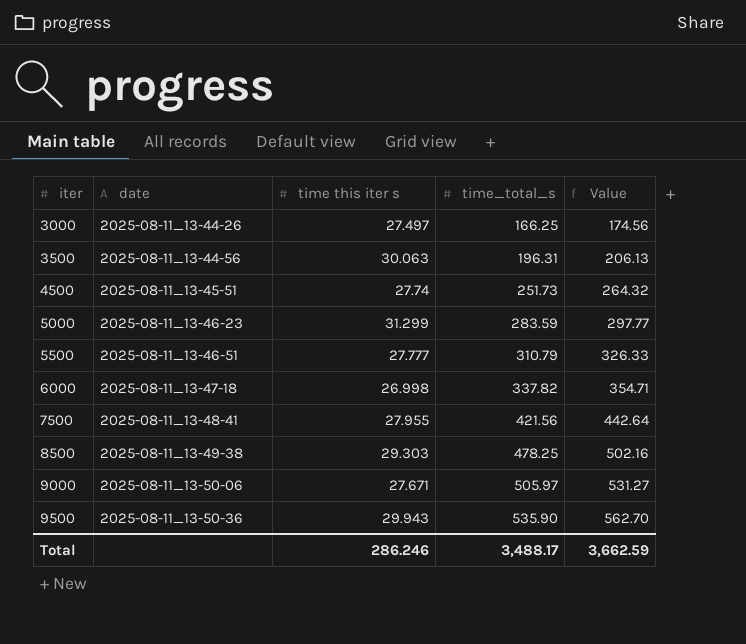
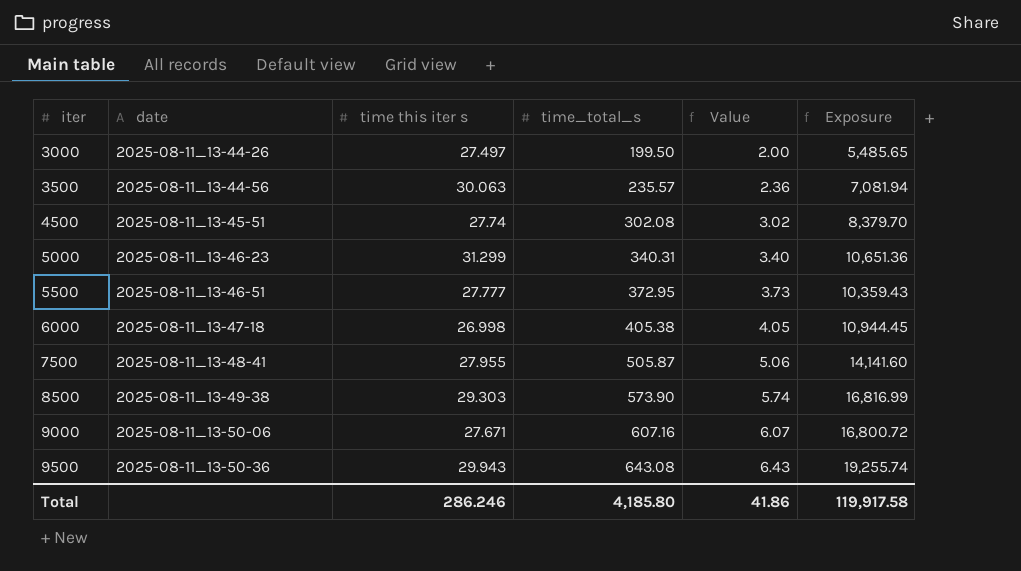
column Value | formula: [time_total_s] * 1.05 -> [time_total_s] * 0.01
column Exposure | formula: none -> [time this iter s] * [time_total_s]
3000 | time_total_s: 166.25 -> 199.50
3500 | time_total_s: 196.31 -> 235.57
4500 | time_total_s: 251.73 -> 302.08
5000 | time_total_s: 283.59 -> 340.31
5500 | time_total_s: 310.79 -> 372.95
6000 | time_total_s: 337.82 -> 405.38
7500 | time_total_s: 421.56 -> 505.87
8500 | time_total_s: 478.25 -> 573.90
9000 | time_total_s: 505.97 -> 607.16
9500 | time_total_s: 535.90 -> 643.08
Total | time_total_s: 3,488.17 -> 4,185.80
Total | Value: 3,662.59 -> 41.86

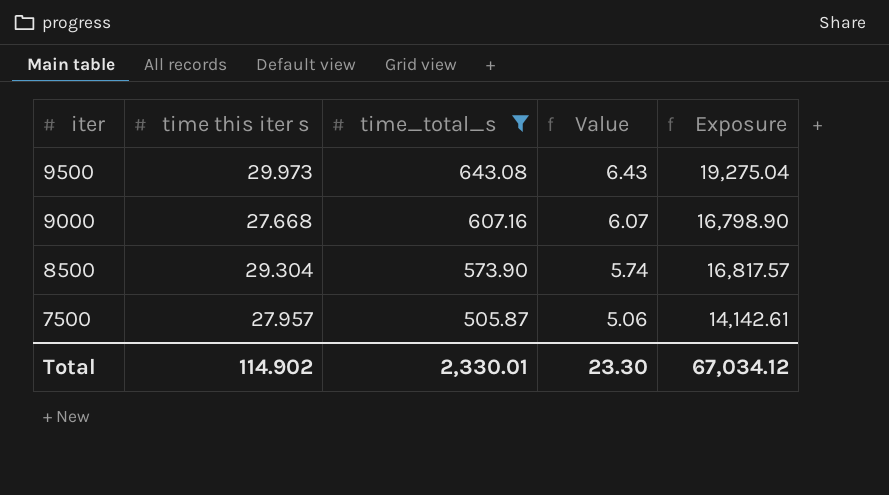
filter: none -> time_total_s >= 505.87
row order: iter ascending -> iter descending
column date | position: 2 -> none
9500 | time this iter s: 29.943 -> 29.973
9500 | Exposure: 19,255.74 -> 19,275.04
9000 | time this iter s: 27.671 -> 27.668
9000 | Exposure: 16,800.72 -> 16,798.90
8500 | time this iter s: 29.303 -> 29.304
8500 | Exposure: 16,816.99 -> 16,817.57
7500 | time this iter s: 27.955 -> 27.957
7500 | Exposure: 14,141.60 -> 14,142.61
Total | time this iter s: 286.246 -> 114.902
Total | time_total_s: 4,185.80 -> 2,330.01
Total | Value: 41.86 -> 23.30
Total | Exposure: 119,917.58 -> 67,034.12

